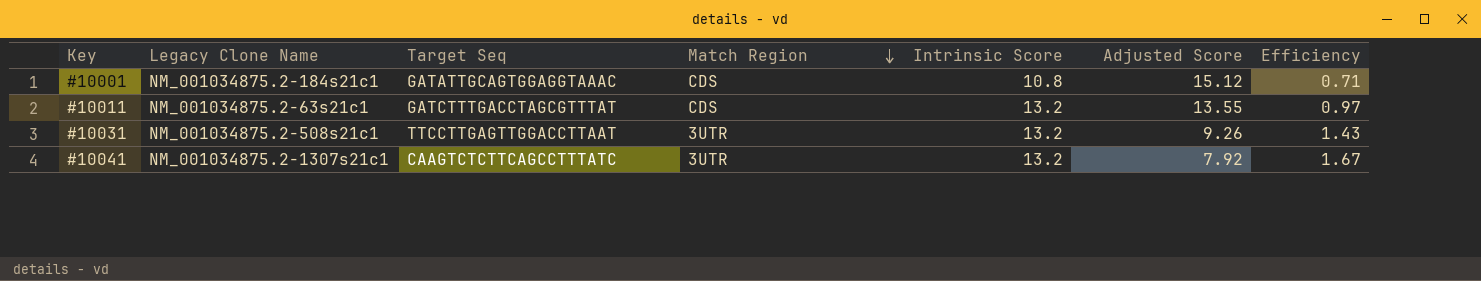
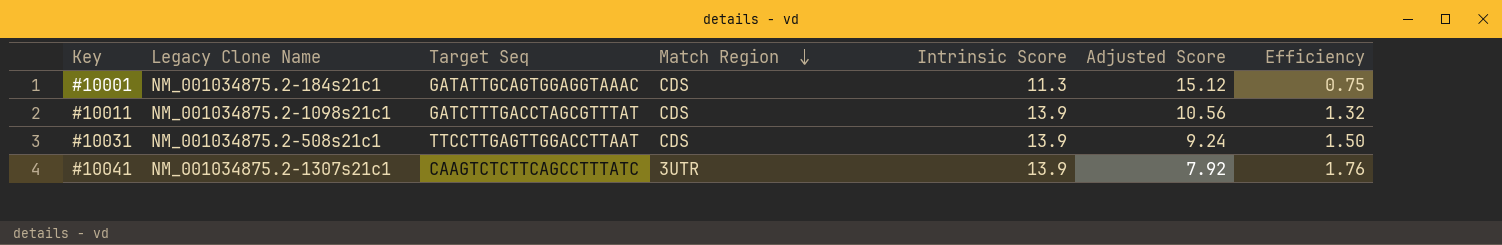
#10001 | Intrinsic Score: 10.8 -> 11.3
#10001 | Efficiency: 0.71 -> 0.75
#10011 | Legacy Clone Name: NM_001034875.2-63s21c1 -> NM_001034875.2-1098s21c1
#10011 | Intrinsic Score: 13.2 -> 13.9
#10011 | Adjusted Score: 13.55 -> 10.56
#10011 | Efficiency: 0.97 -> 1.32
#10031 | Match Region: 3UTR -> CDS
#10031 | Intrinsic Score: 13.2 -> 13.9
#10031 | Adjusted Score: 9.26 -> 9.24
#10031 | Efficiency: 1.43 -> 1.50
#10041 | Intrinsic Score: 13.2 -> 13.9
#10041 | Efficiency: 1.67 -> 1.76

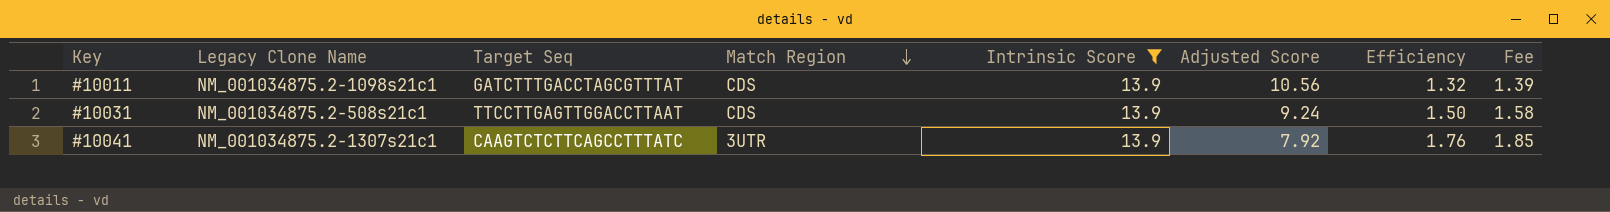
filter: none -> Intrinsic Score = 13.9
column Fee | formula: none -> [Efficiency] * 1.05

